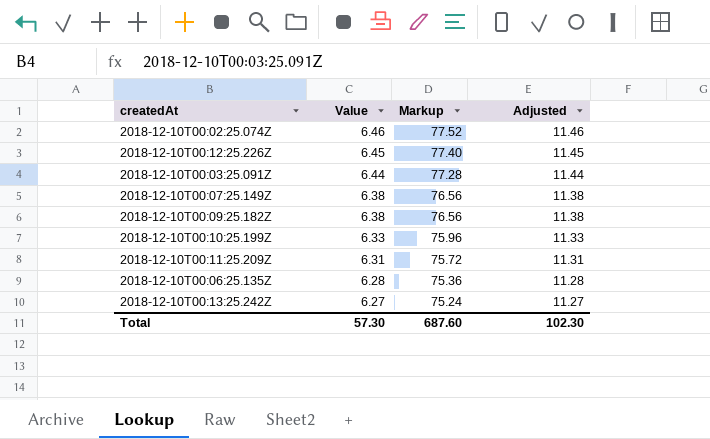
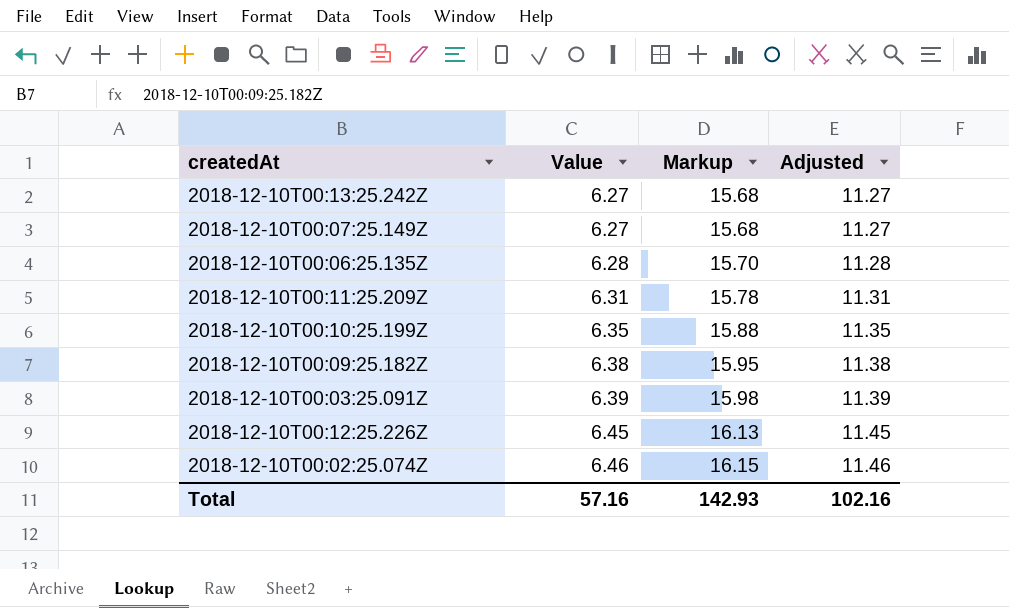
row order: Value descending -> Value ascending
column Markup | formula: [Value] * 12 -> [Value] * 2.5
2018-12-10T00:07:25.149Z | Value: 6.38 -> 6.27
2018-12-10T00:07:25.149Z | Adjusted: 11.38 -> 11.27
2018-12-10T00:10:25.199Z | Value: 6.33 -> 6.35
2018-12-10T00:10:25.199Z | Adjusted: 11.33 -> 11.35
2018-12-10T00:03:25.091Z | Value: 6.44 -> 6.39
2018-12-10T00:03:25.091Z | Adjusted: 11.44 -> 11.39
Total | Value: 57.30 -> 57.16
Total | Markup: 687.60 -> 142.93
Total | Adjusted: 102.30 -> 102.16

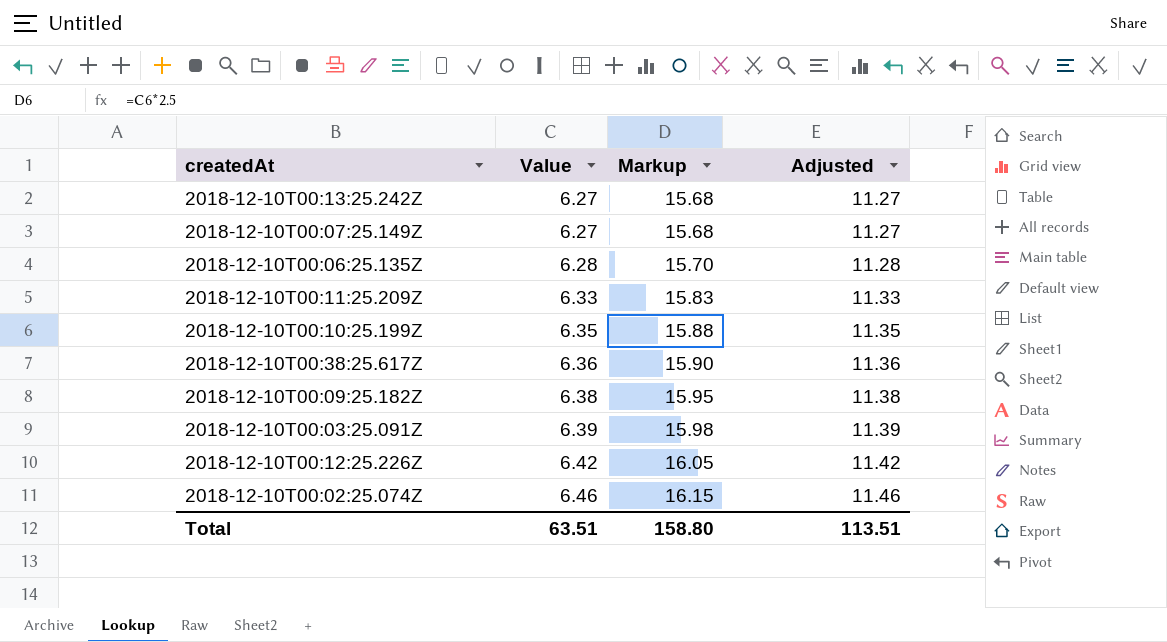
2018-12-10T00:11:25.209Z | Value: 6.31 -> 6.33
2018-12-10T00:11:25.209Z | Markup: 15.78 -> 15.83
2018-12-10T00:11:25.209Z | Adjusted: 11.31 -> 11.33
row 2018-12-10T00:38:25.617Z: none -> 6.36 | 15.90 | 11.36
2018-12-10T00:12:25.226Z | Value: 6.45 -> 6.42
2018-12-10T00:12:25.226Z | Markup: 16.13 -> 16.05
2018-12-10T00:12:25.226Z | Adjusted: 11.45 -> 11.42
Total | Value: 57.16 -> 63.51
Total | Markup: 142.93 -> 158.80
Total | Adjusted: 102.16 -> 113.51

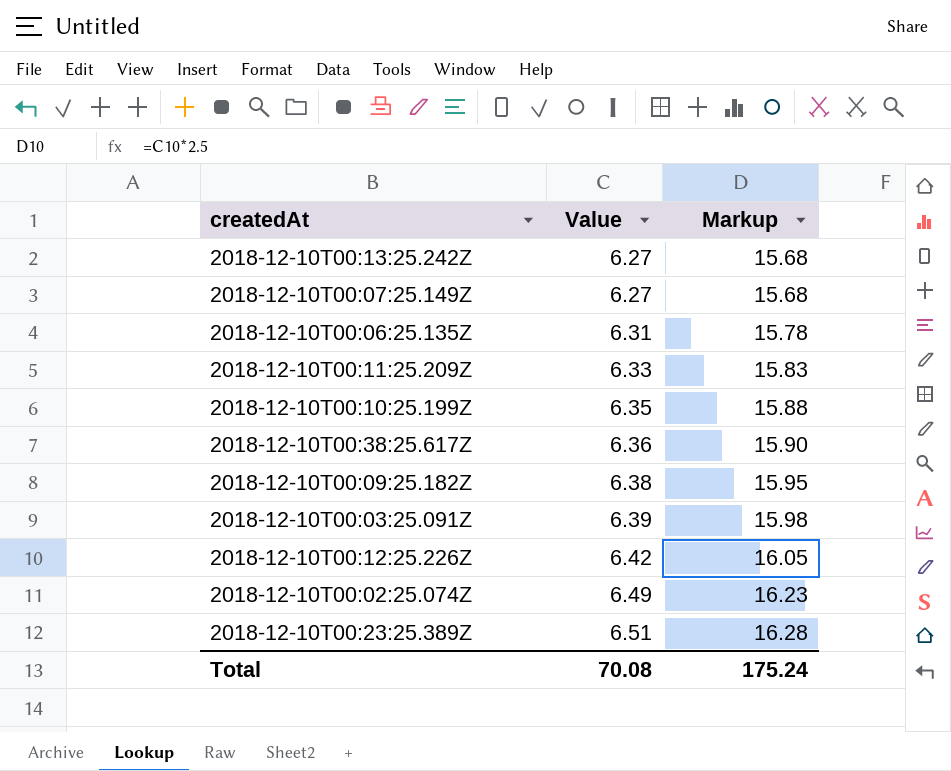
column Adjusted | formula: [Value] + 5 -> none
2018-12-10T00:06:25.135Z | Value: 6.28 -> 6.31
2018-12-10T00:06:25.135Z | Markup: 15.70 -> 15.78
2018-12-10T00:02:25.074Z | Value: 6.46 -> 6.49
2018-12-10T00:02:25.074Z | Markup: 16.15 -> 16.23
row 2018-12-10T00:23:25.389Z: none -> 6.51 | 16.28
Total | Value: 63.51 -> 70.08
Total | Markup: 158.80 -> 175.24

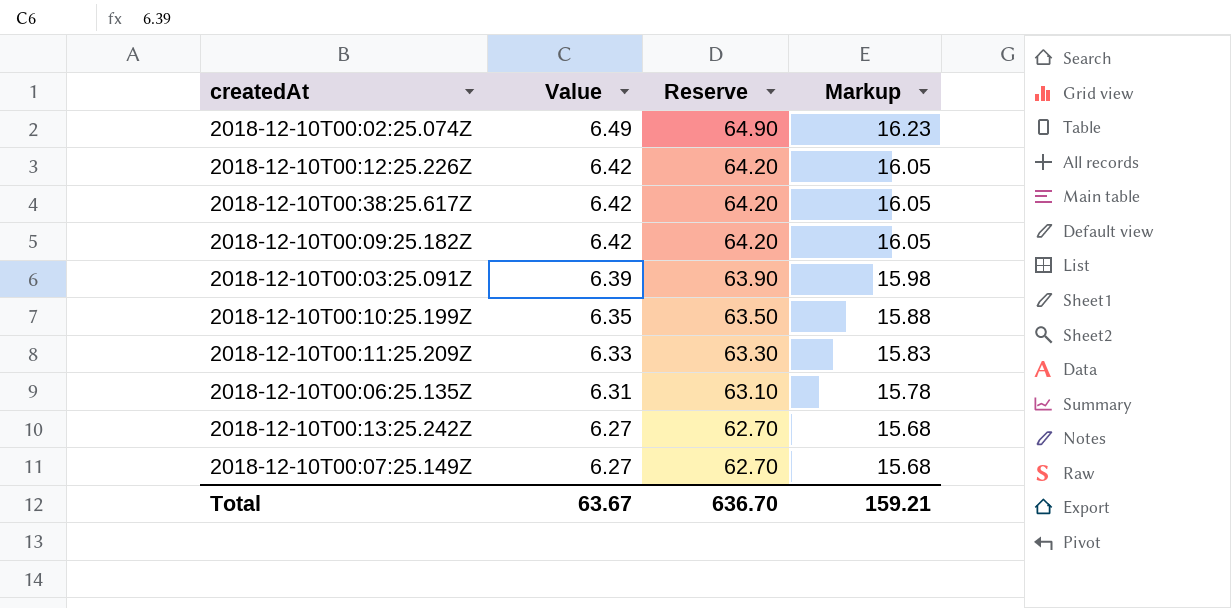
row order: Value ascending -> Value descending
column Reserve | formula: none -> [Value] * 10
row 2018-12-10T00:23:25.389Z: 6.51 | 16.28 -> none
2018-12-10T00:38:25.617Z | Value: 6.36 -> 6.42
2018-12-10T00:38:25.617Z | Markup: 15.90 -> 16.05
2018-12-10T00:09:25.182Z | Value: 6.38 -> 6.42
2018-12-10T00:09:25.182Z | Markup: 15.95 -> 16.05
Total | Value: 70.08 -> 63.67
Total | Markup: 175.24 -> 159.21

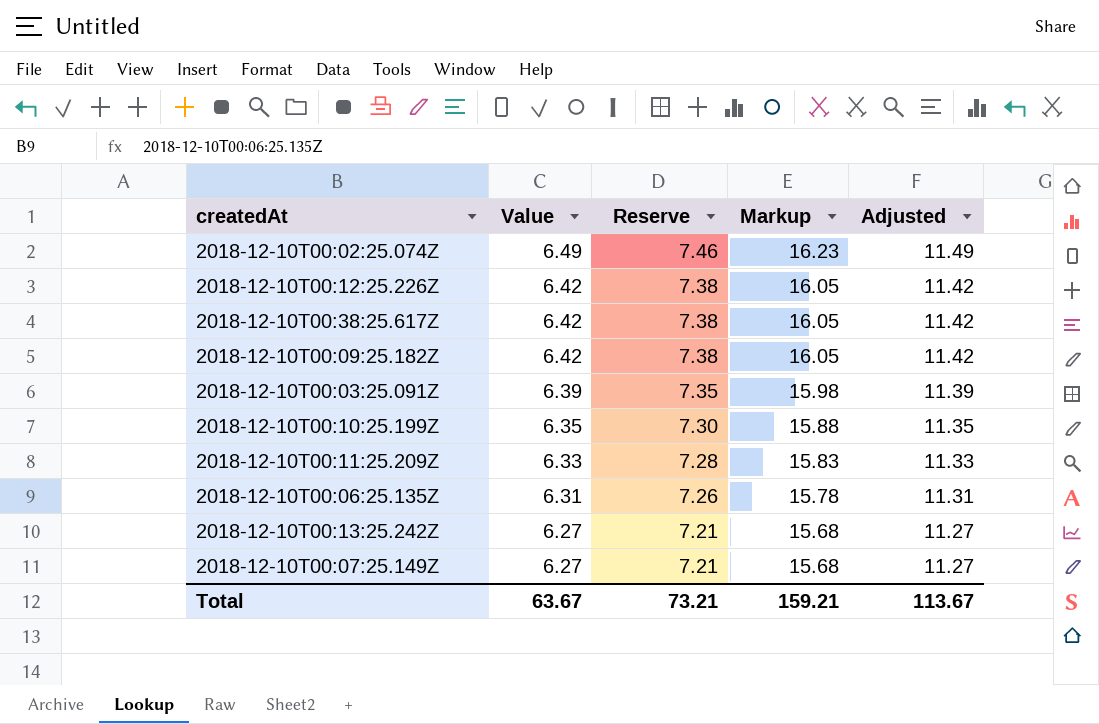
column Reserve | formula: [Value] * 10 -> [Value] * 1.15
column Adjusted | formula: none -> [Value] + 5
Total | Reserve: 636.70 -> 73.21

